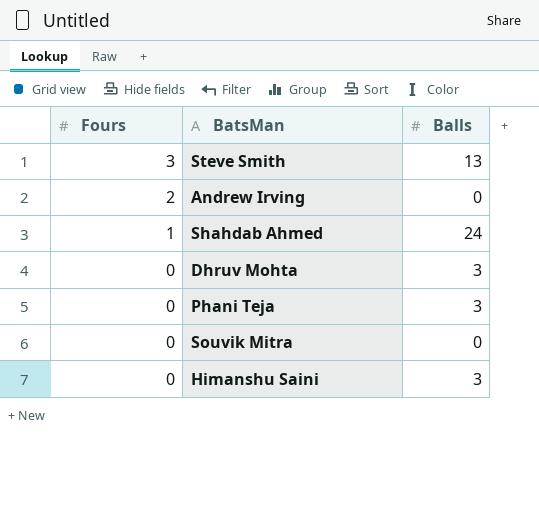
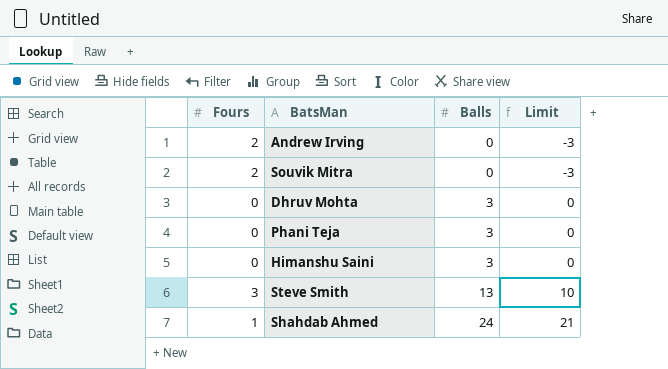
row order: Fours descending -> Balls ascending
column Limit | formula: none -> [Balls] - 3
Souvik Mitra | Fours: 0 -> 2

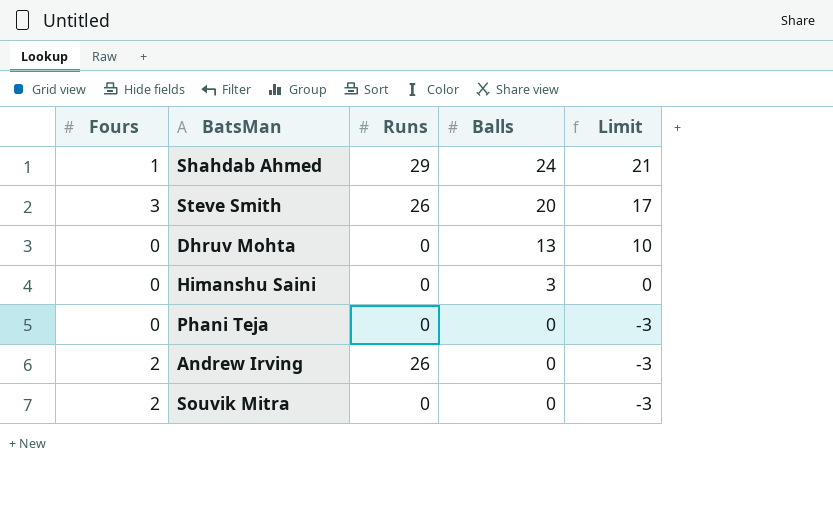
row order: Balls ascending -> Balls descending
column Runs | position: none -> 3
Steve Smith | Balls: 13 -> 20
Steve Smith | Limit: 10 -> 17
Dhruv Mohta | Balls: 3 -> 13
Dhruv Mohta | Limit: 0 -> 10
Phani Teja | Balls: 3 -> 0
Phani Teja | Limit: 0 -> -3

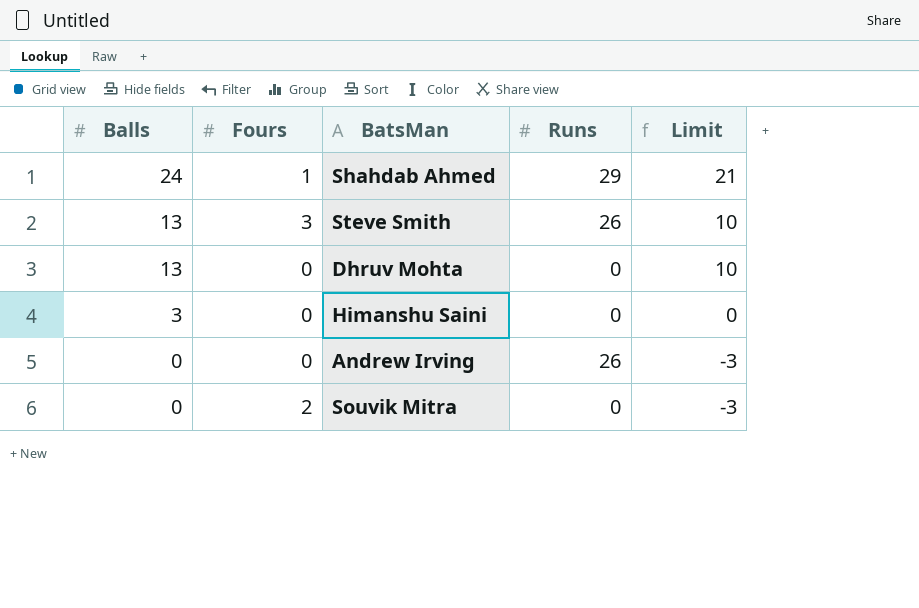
column Balls | position: 4 -> 1
row Phani Teja: 0 | 0 | 0 | -3 -> none
Steve Smith | Balls: 20 -> 13
Steve Smith | Limit: 17 -> 10
Andrew Irving | Fours: 2 -> 0

